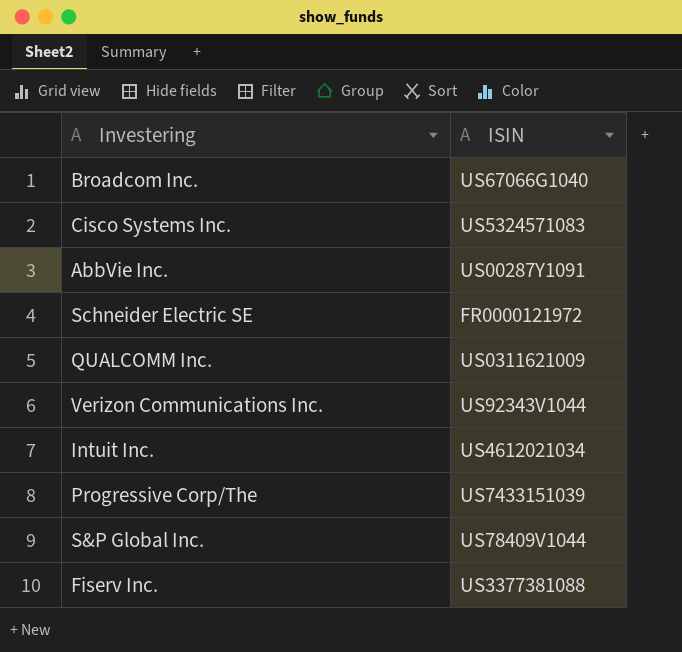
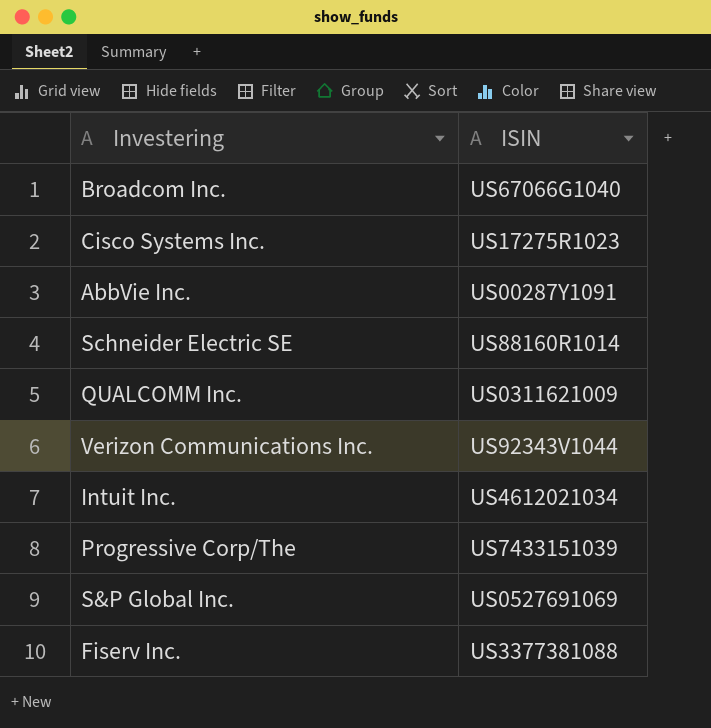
Cisco Systems Inc. | ISIN: US5324571083 -> US17275R1023
Schneider Electric SE | ISIN: FR0000121972 -> US88160R1014
S&P Global Inc. | ISIN: US78409V1044 -> US0527691069

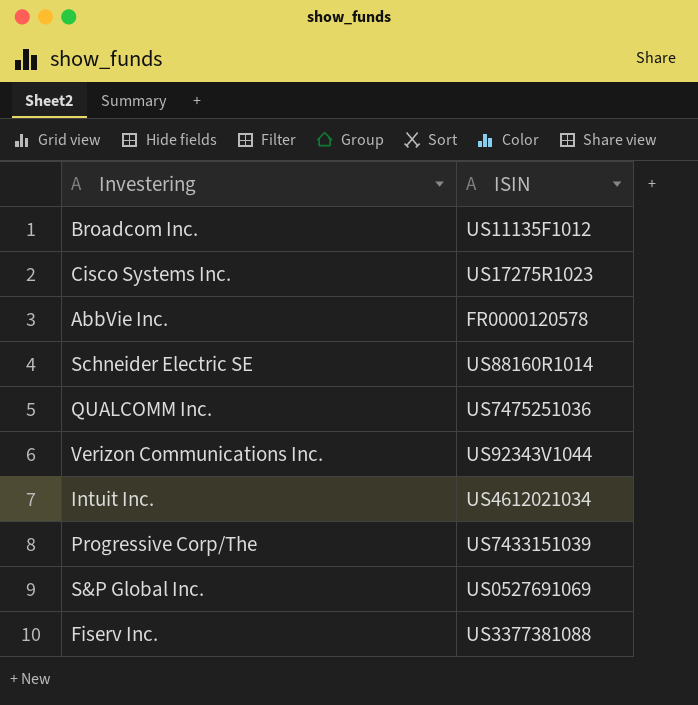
Broadcom Inc. | ISIN: US67066G1040 -> US11135F1012
AbbVie Inc. | ISIN: US00287Y1091 -> FR0000120578
QUALCOMM Inc. | ISIN: US0311621009 -> US7475251036

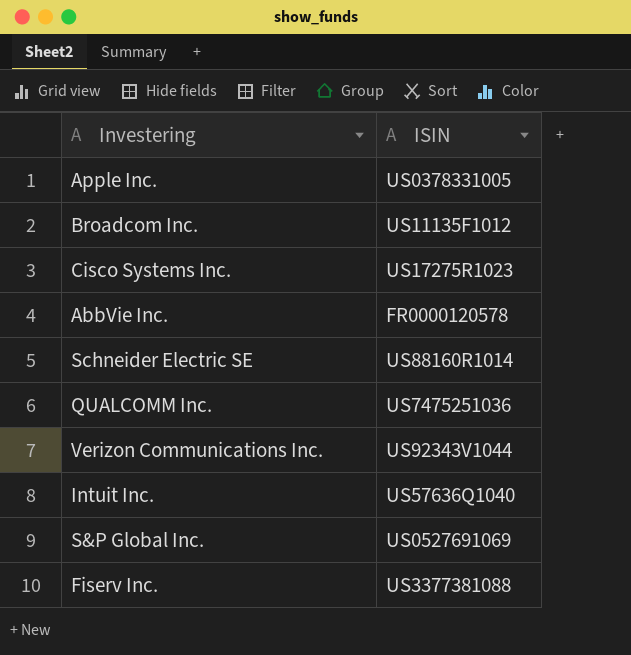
row Progressive Corp/The: US7433151039 -> none
row Apple Inc.: none -> US0378331005
Intuit Inc. | ISIN: US4612021034 -> US57636Q1040

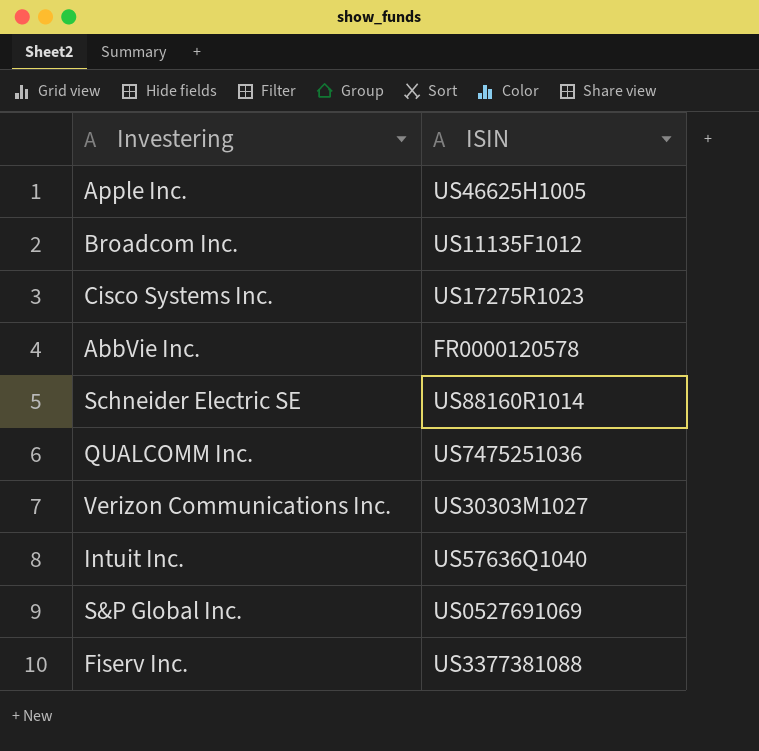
Apple Inc. | ISIN: US0378331005 -> US46625H1005
Verizon Communications Inc. | ISIN: US92343V1044 -> US30303M1027

